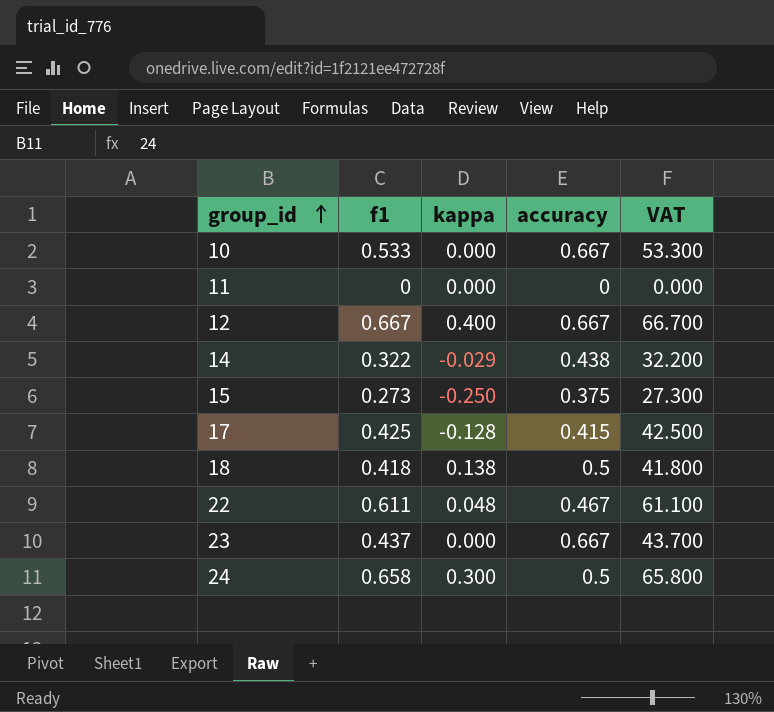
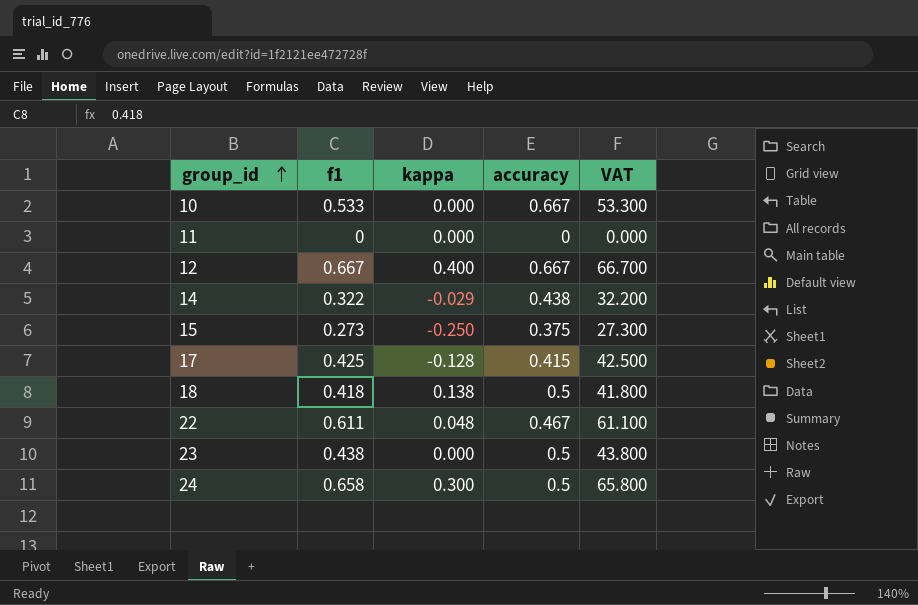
23 | f1: 0.437 -> 0.438
23 | accuracy: 0.667 -> 0.5
23 | VAT: 43.700 -> 43.800

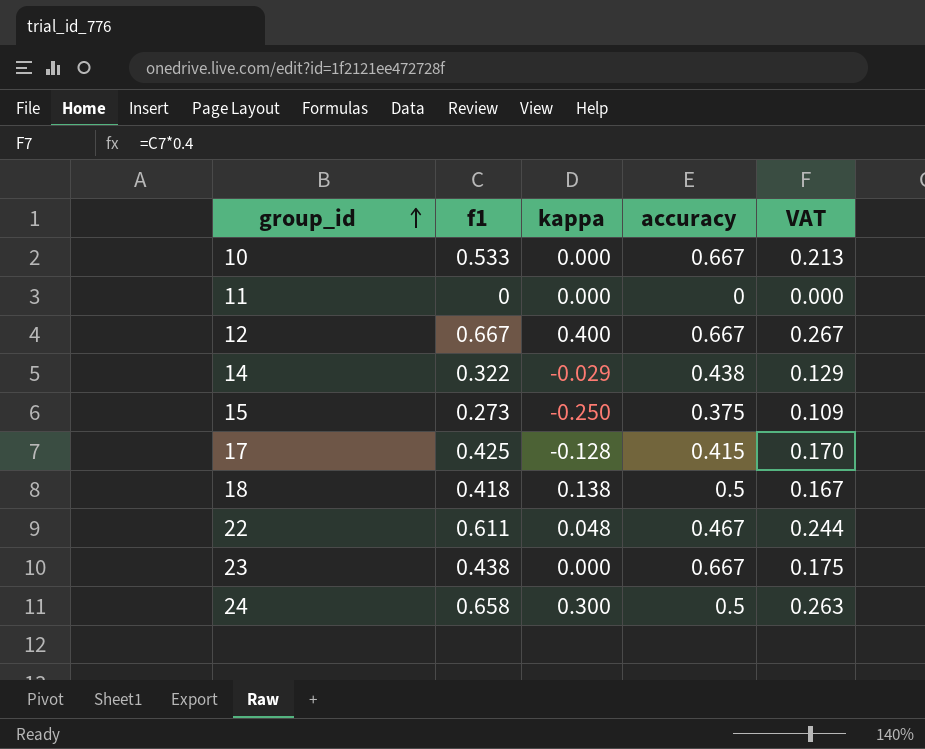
column VAT | formula: [f1] * 100 -> [f1] * 0.4
23 | accuracy: 0.5 -> 0.667

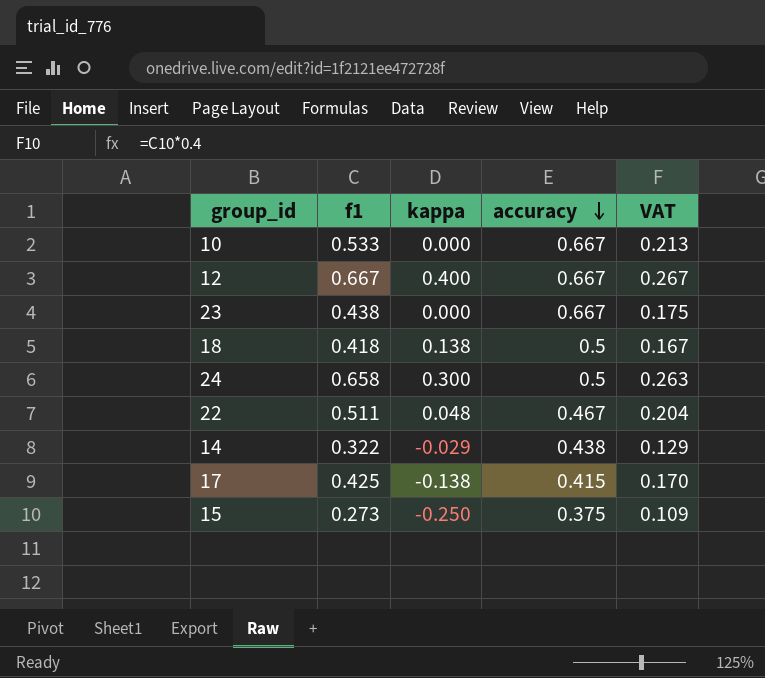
row order: group_id ascending -> accuracy descending
row 11: 0 | 0.000 | 0 | 0.000 -> none
22 | f1: 0.611 -> 0.511
22 | VAT: 0.244 -> 0.204
17 | kappa: -0.128 -> -0.138

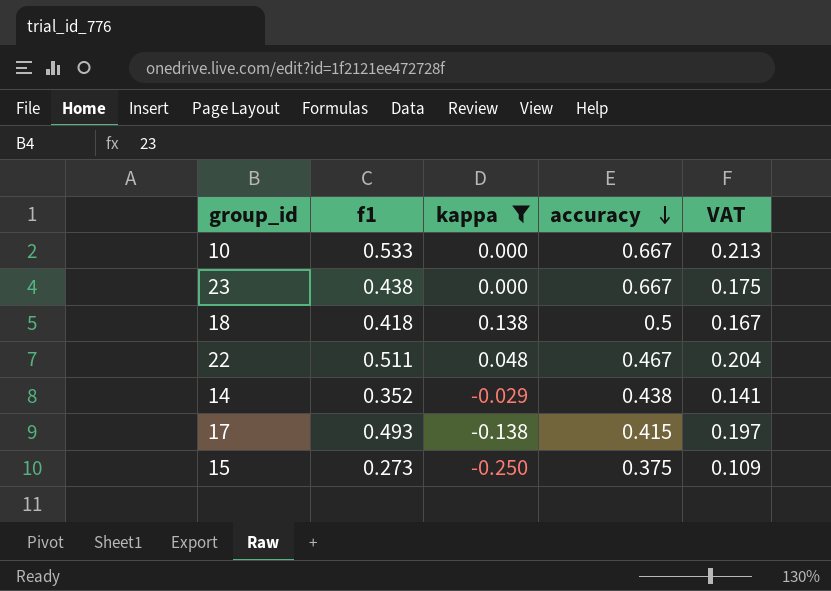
filter: none -> kappa <= 0.138
14 | f1: 0.322 -> 0.352
14 | VAT: 0.129 -> 0.141
17 | f1: 0.425 -> 0.493
17 | VAT: 0.170 -> 0.197

